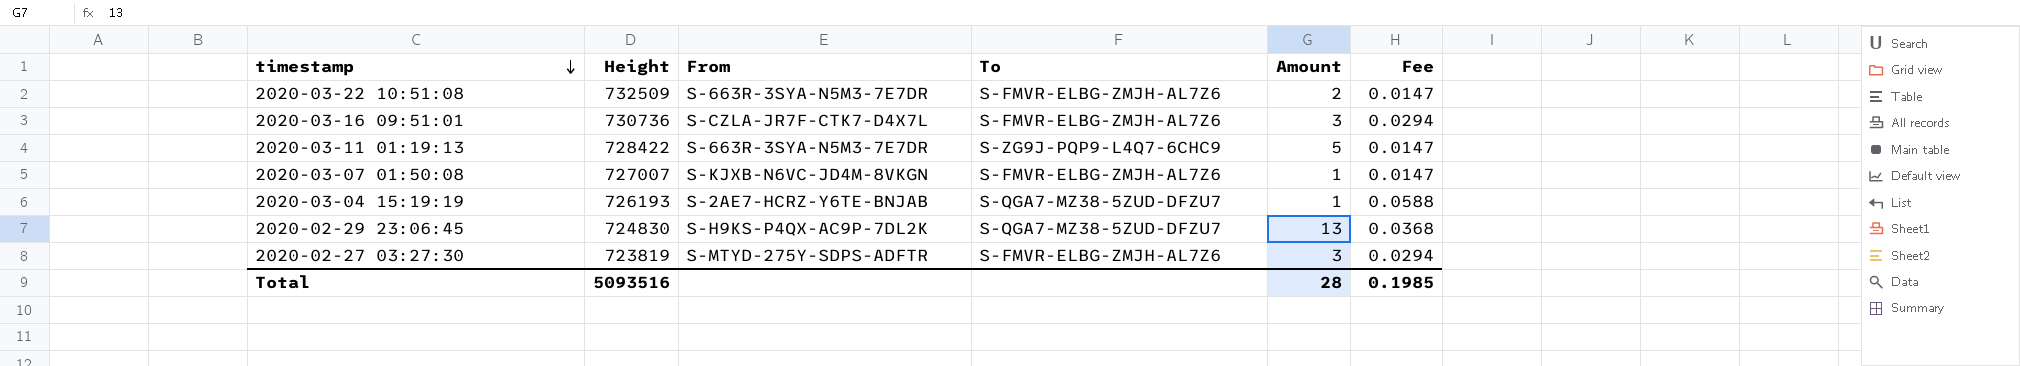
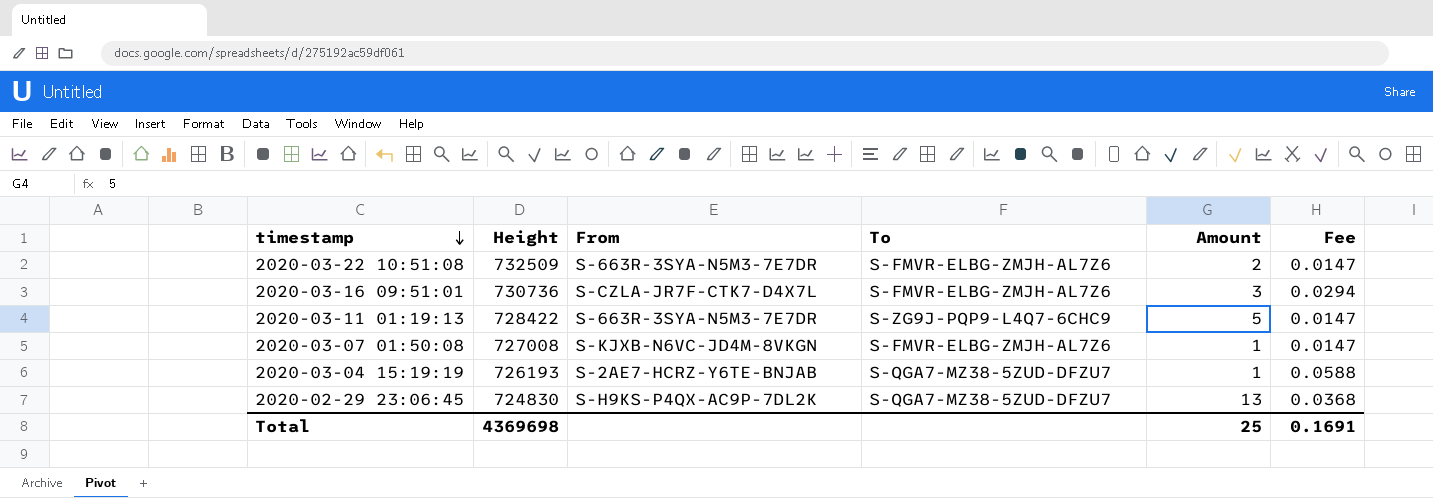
row 2020-02-27 03:27:30: 723819 | S-MTYD-275Y-SDPS-ADFTR | S-FMVR-ELBG-ZMJH-AL7Z6 | 3 | 0.0294 -> none
2020-03-07 01:50:08 | Height: 727007 -> 727008
Total | Height: 5093516 -> 4369698
Total | Amount: 28 -> 25
Total | Fee: 0.1985 -> 0.1691

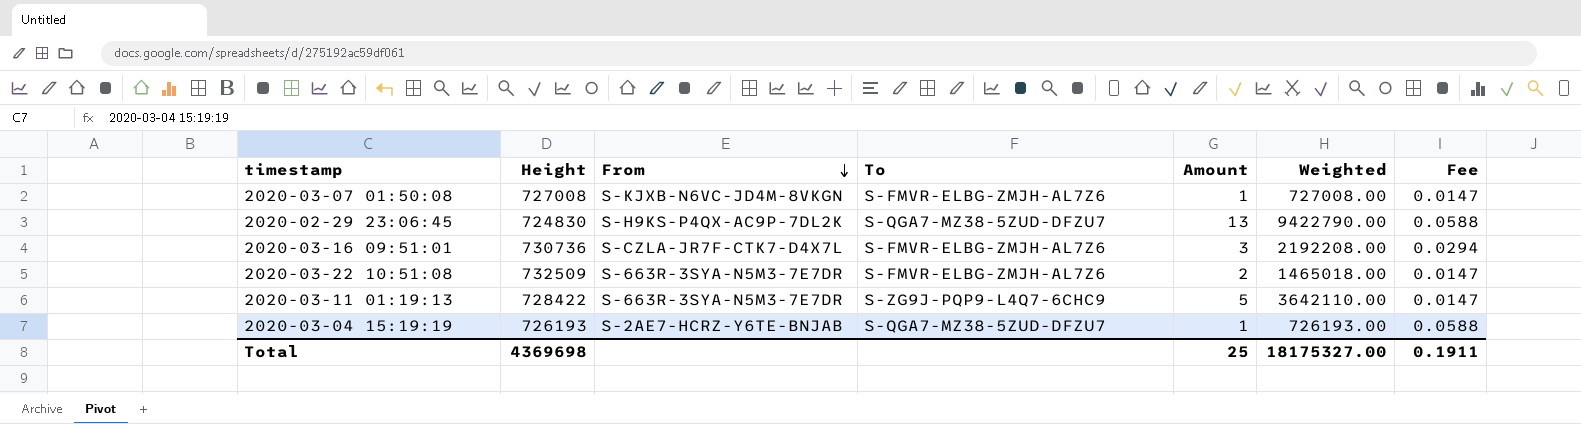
row order: timestamp descending -> From descending
column Weighted | formula: none -> [Height] * [Amount]
2020-02-29 23:06:45 | Fee: 0.0368 -> 0.0588
Total | Fee: 0.1691 -> 0.1911

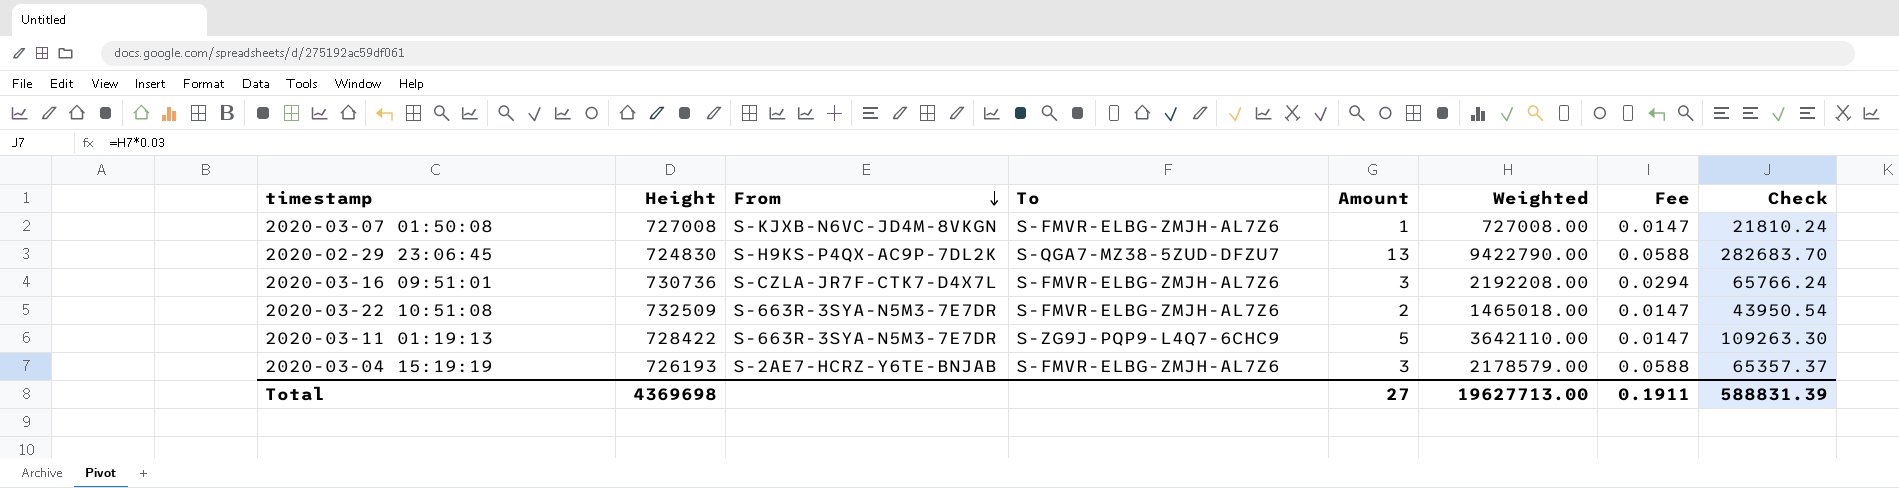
column Check | formula: none -> [Weighted] * 0.03
2020-03-04 15:19:19 | To: S-QGA7-MZ38-5ZUD-DFZU7 -> S-FMVR-ELBG-ZMJH-AL7Z6
2020-03-04 15:19:19 | Amount: 1 -> 3
2020-03-04 15:19:19 | Weighted: 726193.00 -> 2178579.00
Total | Amount: 25 -> 27
Total | Weighted: 18175327.00 -> 19627713.00

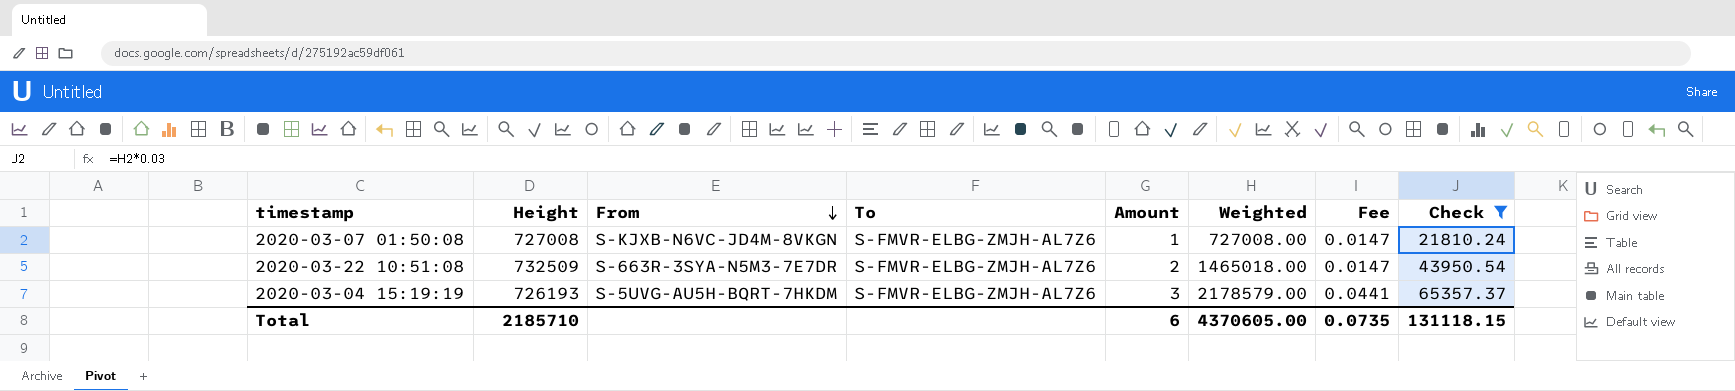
filter: none -> Check <= 65357.37
2020-03-04 15:19:19 | From: S-2AE7-HCRZ-Y6TE-BNJAB -> S-5UVG-AU5H-BQRT-7HKDM
2020-03-04 15:19:19 | Fee: 0.0588 -> 0.0441
Total | Height: 4369698 -> 2185710
Total | Amount: 27 -> 6
Total | Weighted: 19627713.00 -> 4370605.00
Total | Fee: 0.1911 -> 0.0735
Total | Check: 588831.39 -> 131118.15

